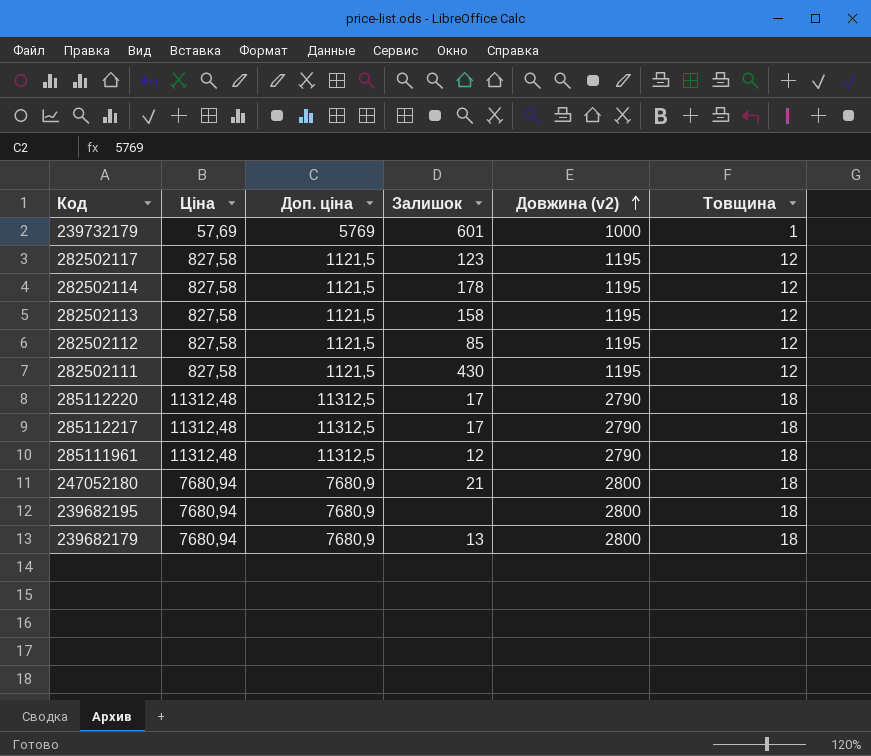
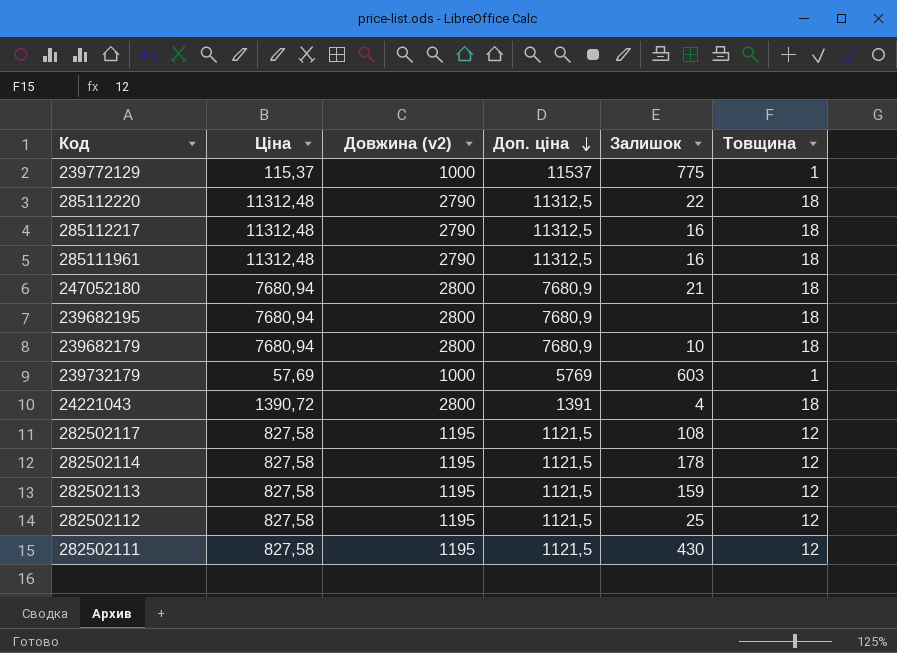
row order: Довжина (v2) ascending -> Доп. ціна descending
column Довжина (v2) | position: 5 -> 3
row 239772129: none -> 115,37 | 1000 | 11537 | 775 | 1
285112220 | Залишок: 17 -> 22
285112217 | Залишок: 17 -> 16
285111961 | Залишок: 12 -> 16
239682179 | Залишок: 13 -> 10
239732179 | Залишок: 601 -> 603
row 24221043: none -> 1390,72 | 2800 | 1391 | 4 | 18
282502117 | Залишок: 123 -> 108
282502113 | Залишок: 158 -> 159
282502112 | Залишок: 85 -> 25

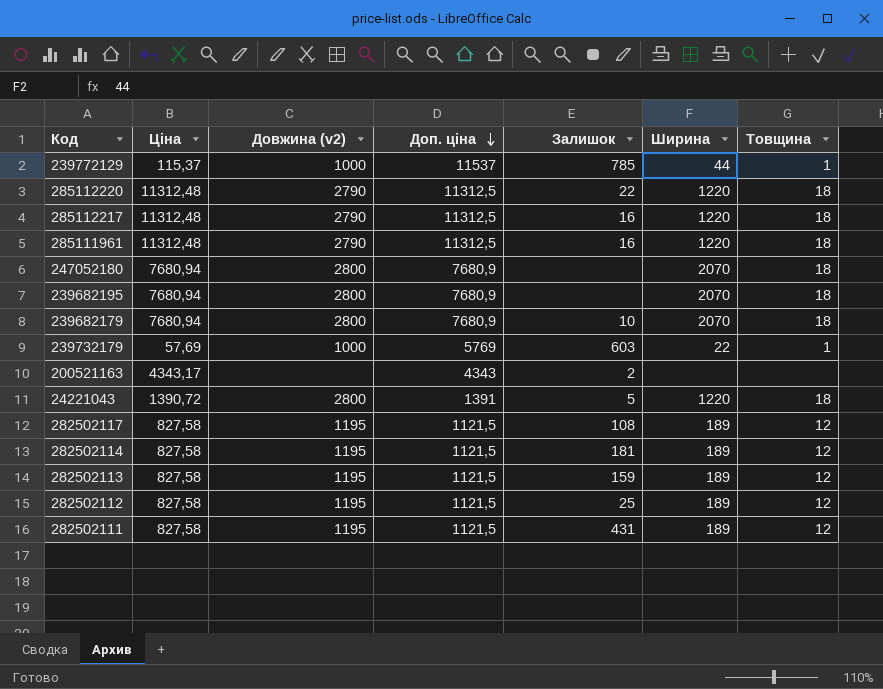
column Ширина | position: none -> 6
239772129 | Залишок: 775 -> 785
247052180 | Залишок: 21 -> none
row 200521163: none -> 4343,17 | none | 4343 | 2 | none | none
24221043 | Залишок: 4 -> 5
282502114 | Залишок: 178 -> 181
282502111 | Залишок: 430 -> 431

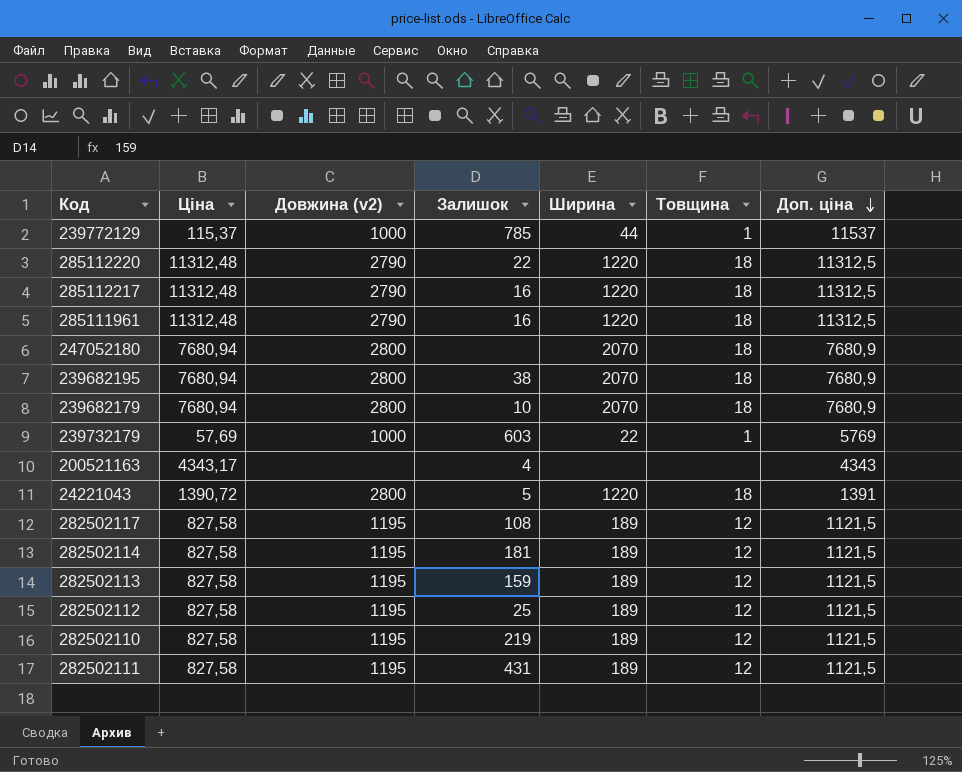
column Доп. ціна | position: 4 -> 7
239682195 | Залишок: none -> 38
200521163 | Залишок: 2 -> 4
row 282502110: none -> 827,58 | 1195 | 219 | 189 | 12 | 1121,5

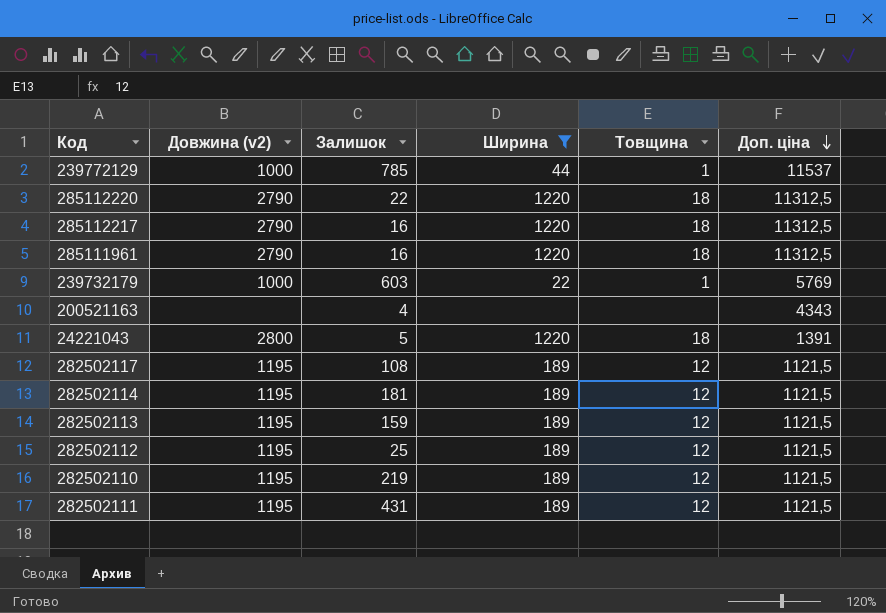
filter: none -> Ширина != 2070
column Ціна | position: 2 -> none

